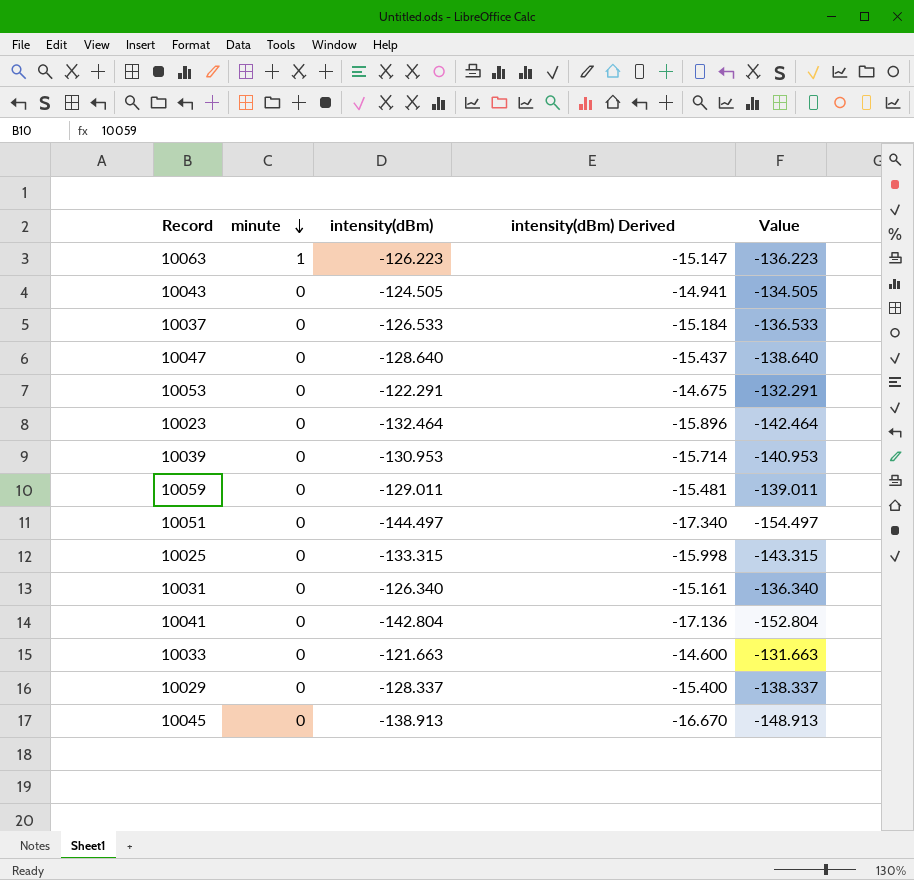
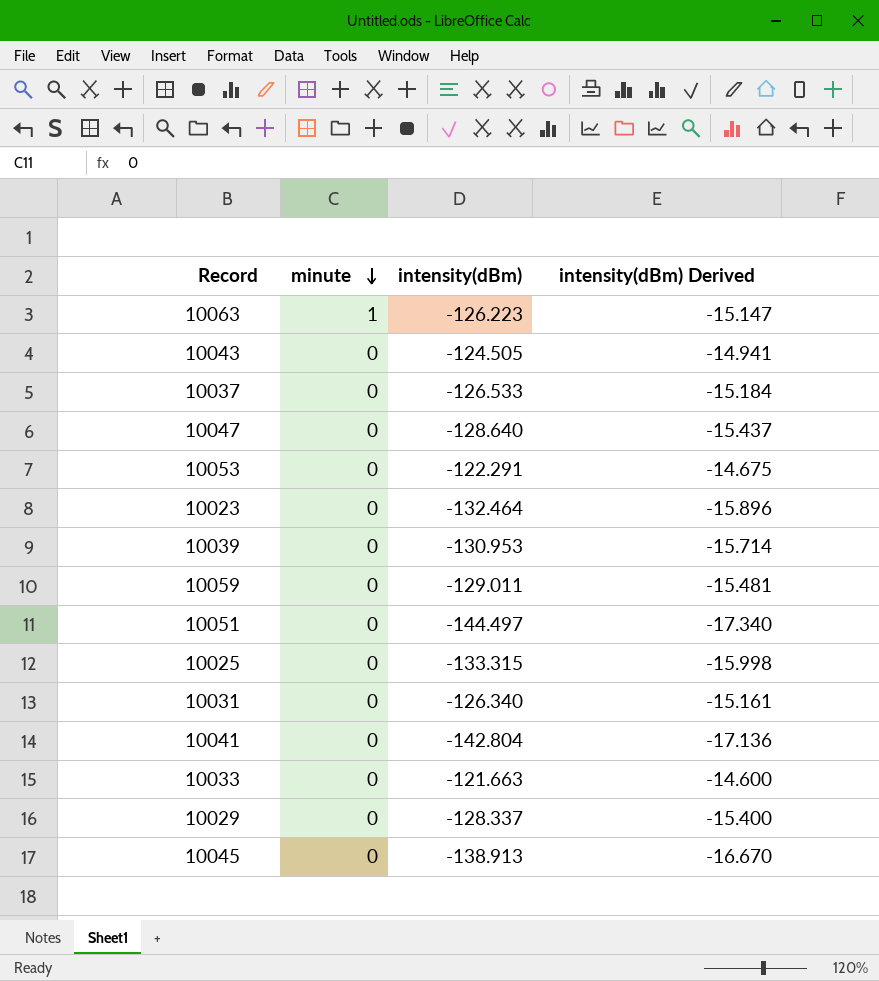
column Value | formula: [intensity(dBm)] - 10 -> none

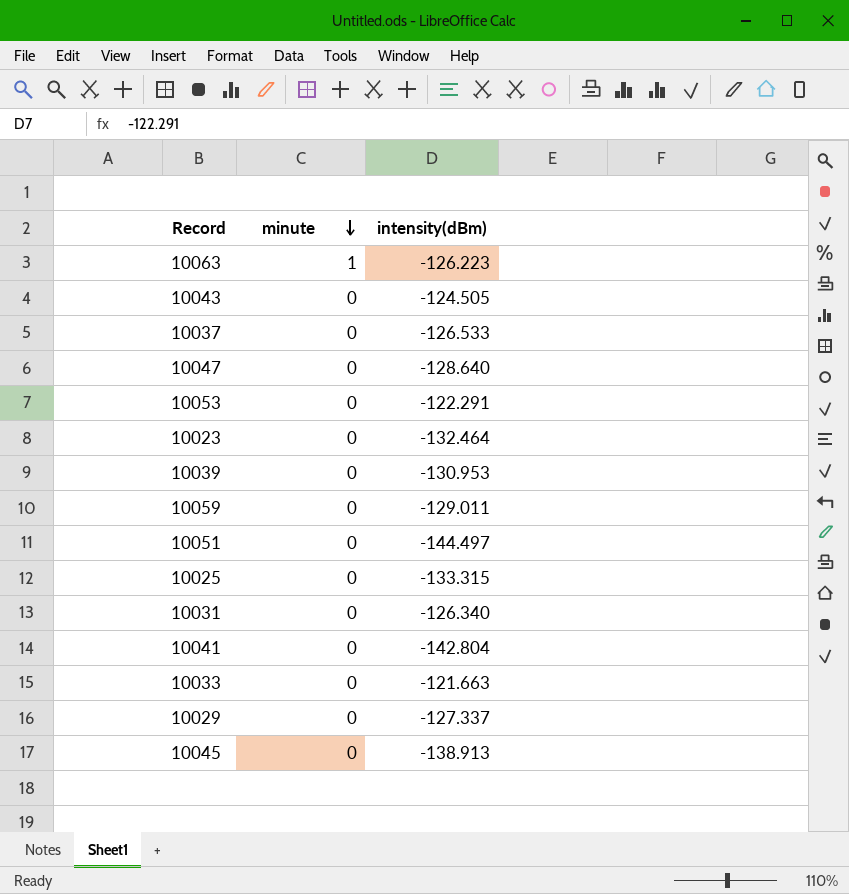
column intensity(dBm) Derived | formula: [intensity(dBm)] * 0.12 -> none
10029 | intensity(dBm): -128.337 -> -127.337

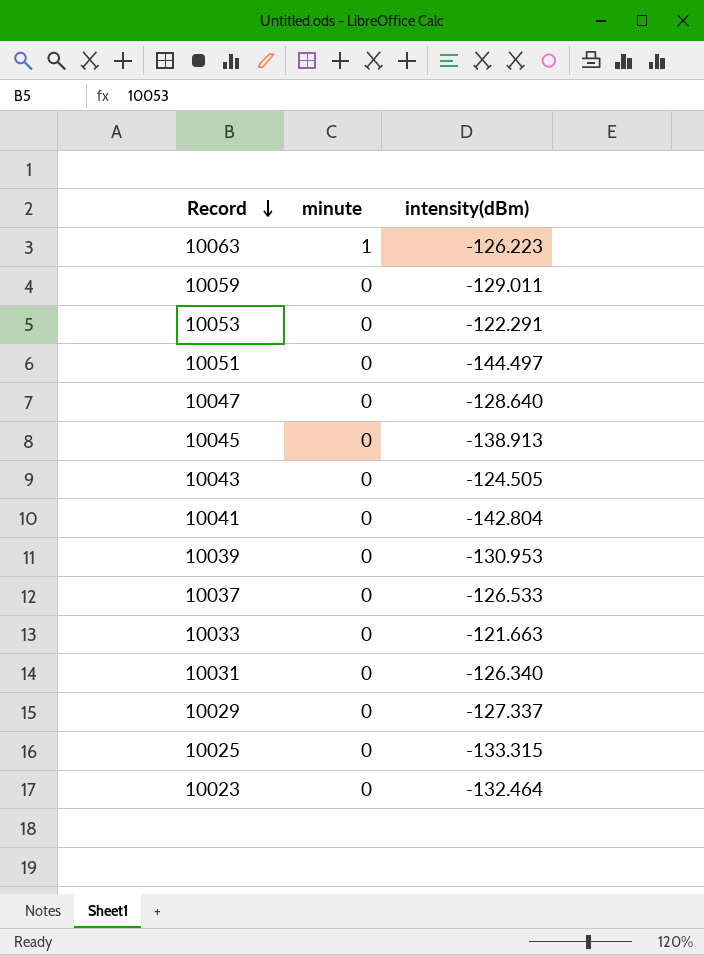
row order: minute descending -> Record descending

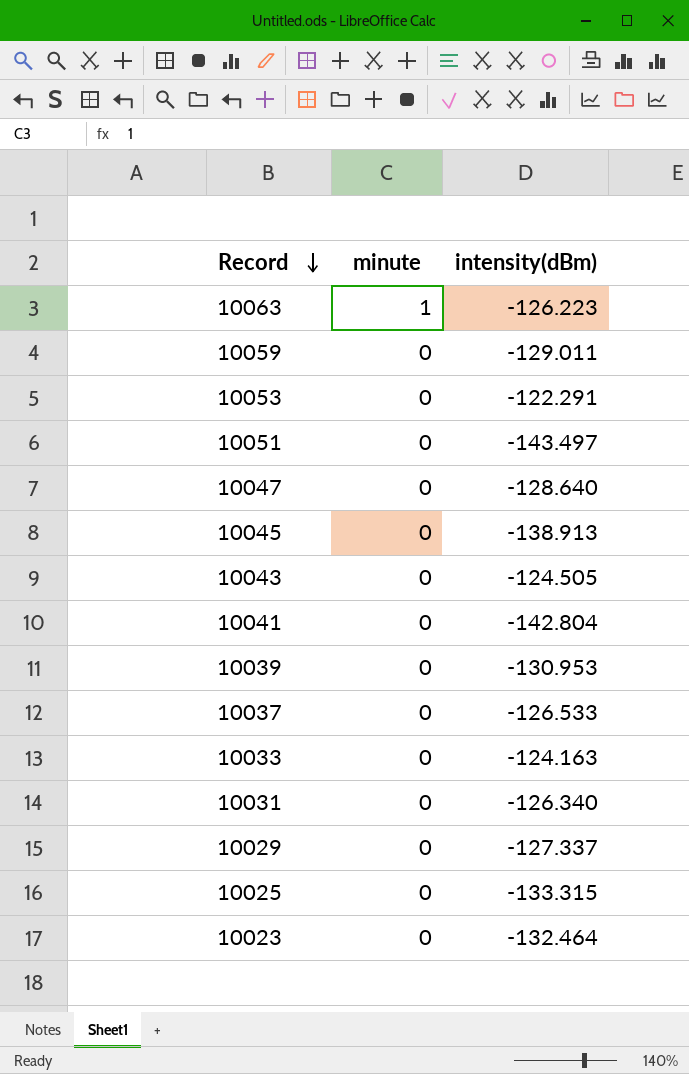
10051 | intensity(dBm): -144.497 -> -143.497
10033 | intensity(dBm): -121.663 -> -124.163

